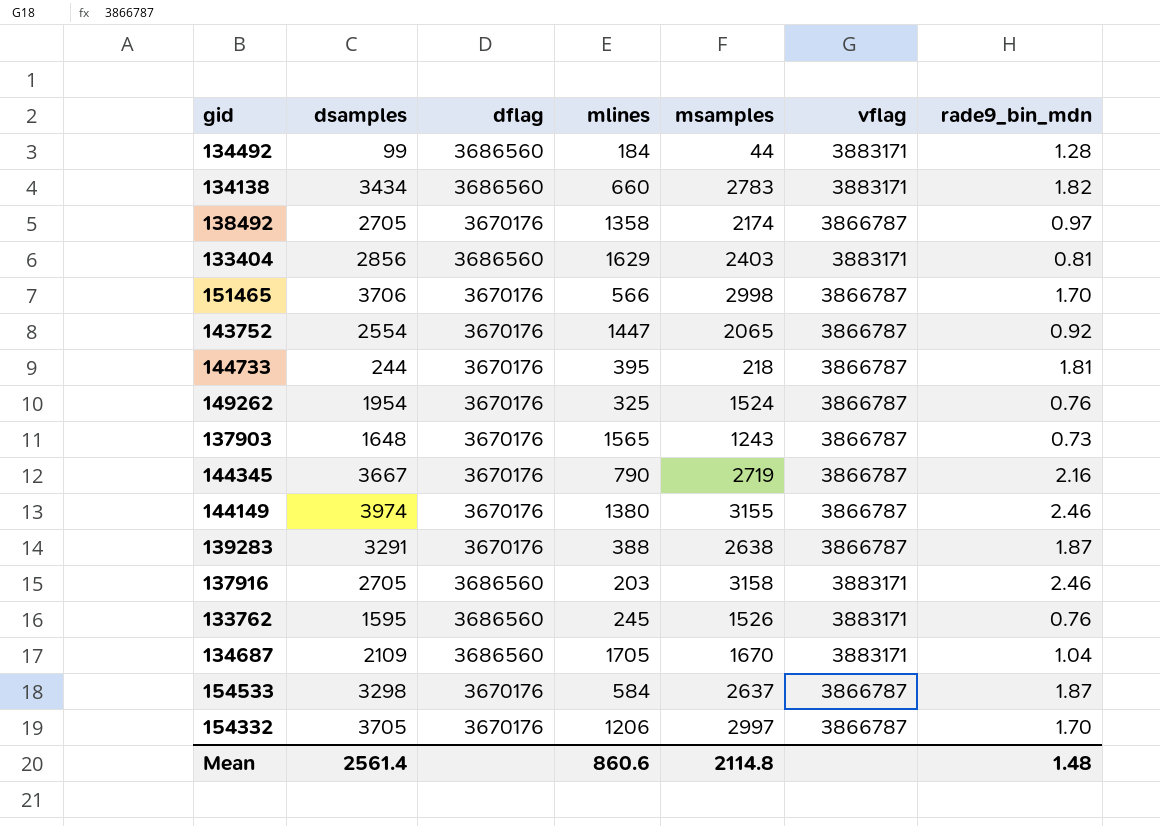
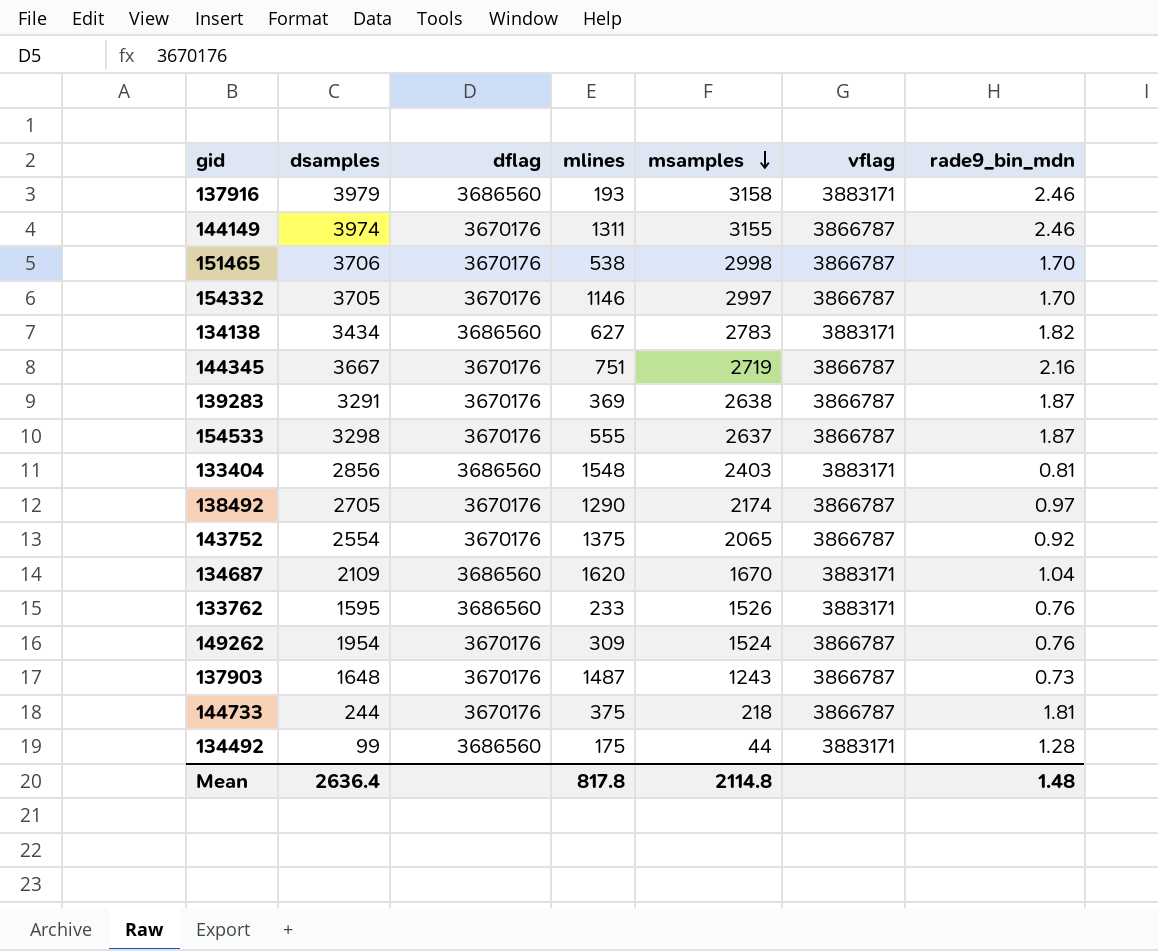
row order: none -> msamples descending
137916 | dsamples: 2705 -> 3979
137916 | mlines: 203 -> 193
144149 | mlines: 1380 -> 1311
151465 | mlines: 566 -> 538
154332 | mlines: 1206 -> 1146
134138 | mlines: 660 -> 627
144345 | mlines: 790 -> 751
139283 | mlines: 388 -> 369
154533 | mlines: 584 -> 555
133404 | mlines: 1629 -> 1548
138492 | mlines: 1358 -> 1290
143752 | mlines: 1447 -> 1375
134687 | mlines: 1705 -> 1620
133762 | mlines: 245 -> 233
149262 | mlines: 325 -> 309
137903 | mlines: 1565 -> 1487
144733 | mlines: 395 -> 375
134492 | mlines: 184 -> 175
Mean | dsamples: 2561.4 -> 2636.4
Mean | mlines: 860.6 -> 817.8

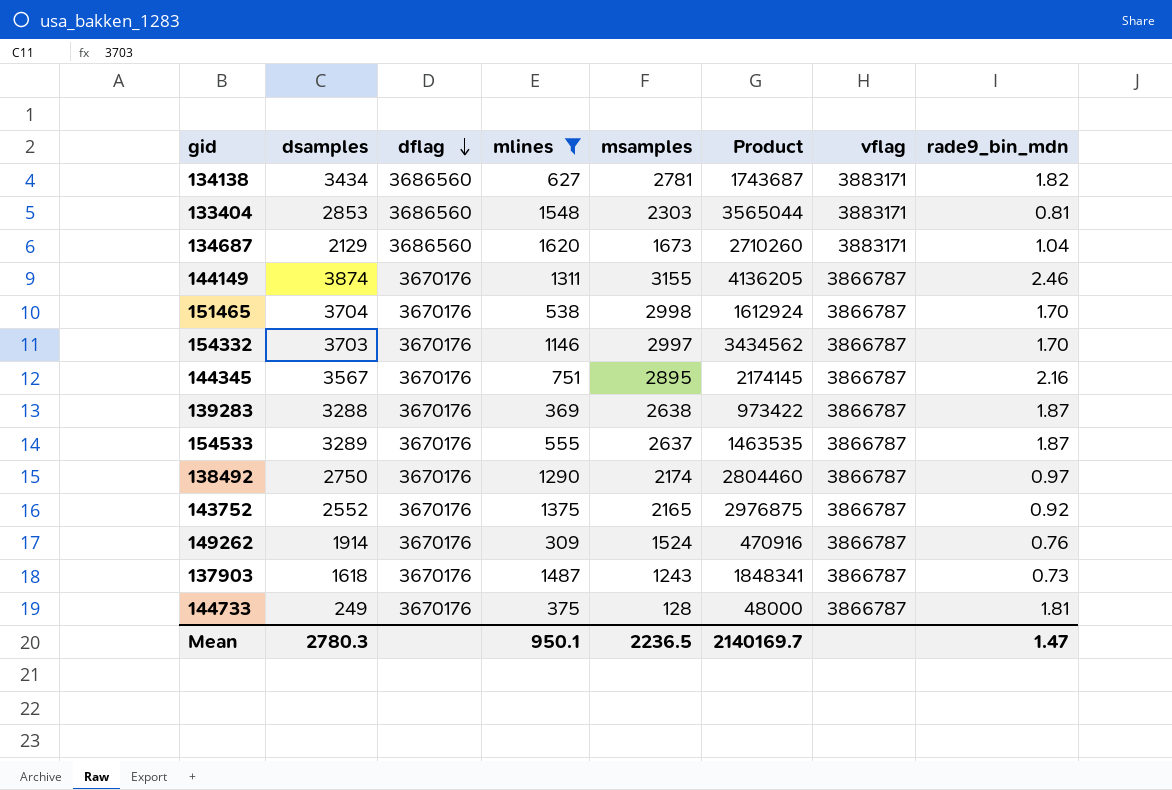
filter: none -> mlines >= 309
row order: msamples descending -> dflag descending
column Product | formula: none -> [mlines] * [msamples]
134138 | msamples: 2783 -> 2781
133404 | dsamples: 2856 -> 2853
133404 | msamples: 2403 -> 2303
134687 | dsamples: 2109 -> 2129
134687 | msamples: 1670 -> 1673
144149 | dsamples: 3974 -> 3874
151465 | dsamples: 3706 -> 3704
154332 | dsamples: 3705 -> 3703
144345 | dsamples: 3667 -> 3567
144345 | msamples: 2719 -> 2895
139283 | dsamples: 3291 -> 3288
154533 | dsamples: 3298 -> 3289
138492 | dsamples: 2705 -> 2750
143752 | dsamples: 2554 -> 2552
143752 | msamples: 2065 -> 2165
149262 | dsamples: 1954 -> 1914
137903 | dsamples: 1648 -> 1618
144733 | dsamples: 244 -> 249
144733 | msamples: 218 -> 128
Mean | dsamples: 2636.4 -> 2780.3
Mean | mlines: 817.8 -> 950.1
Mean | msamples: 2114.8 -> 2236.5
Mean | rade9_bin_mdn: 1.48 -> 1.47

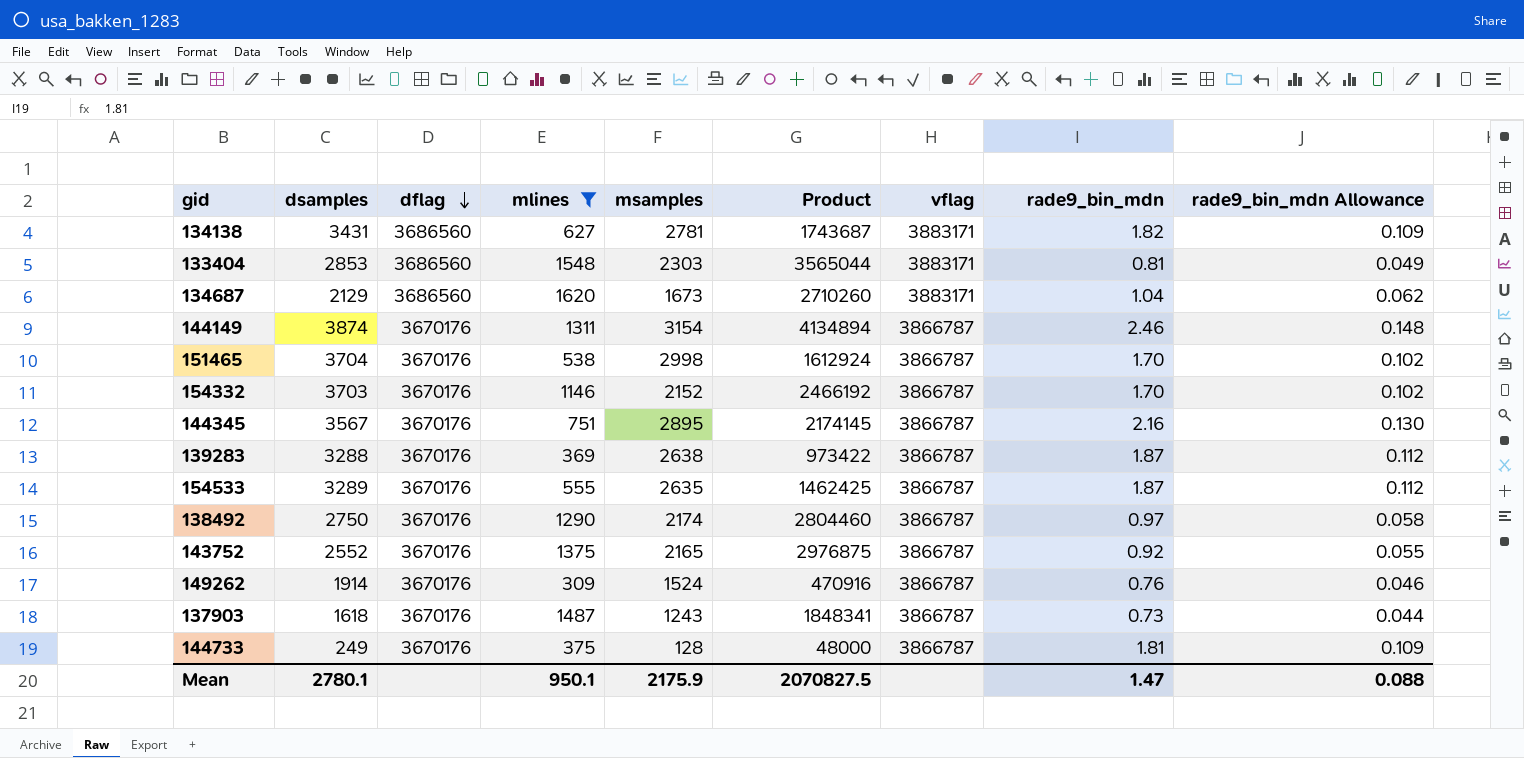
column rade9_bin_mdn Allowance | formula: none -> [rade9_bin_mdn] * 0.06
134138 | dsamples: 3434 -> 3431
144149 | msamples: 3155 -> 3154
144149 | Product: 4136205 -> 4134894
154332 | msamples: 2997 -> 2152
154332 | Product: 3434562 -> 2466192
154533 | msamples: 2637 -> 2635
154533 | Product: 1463535 -> 1462425
Mean | dsamples: 2780.3 -> 2780.1
Mean | msamples: 2236.5 -> 2175.9
Mean | Product: 2140169.7 -> 2070827.5

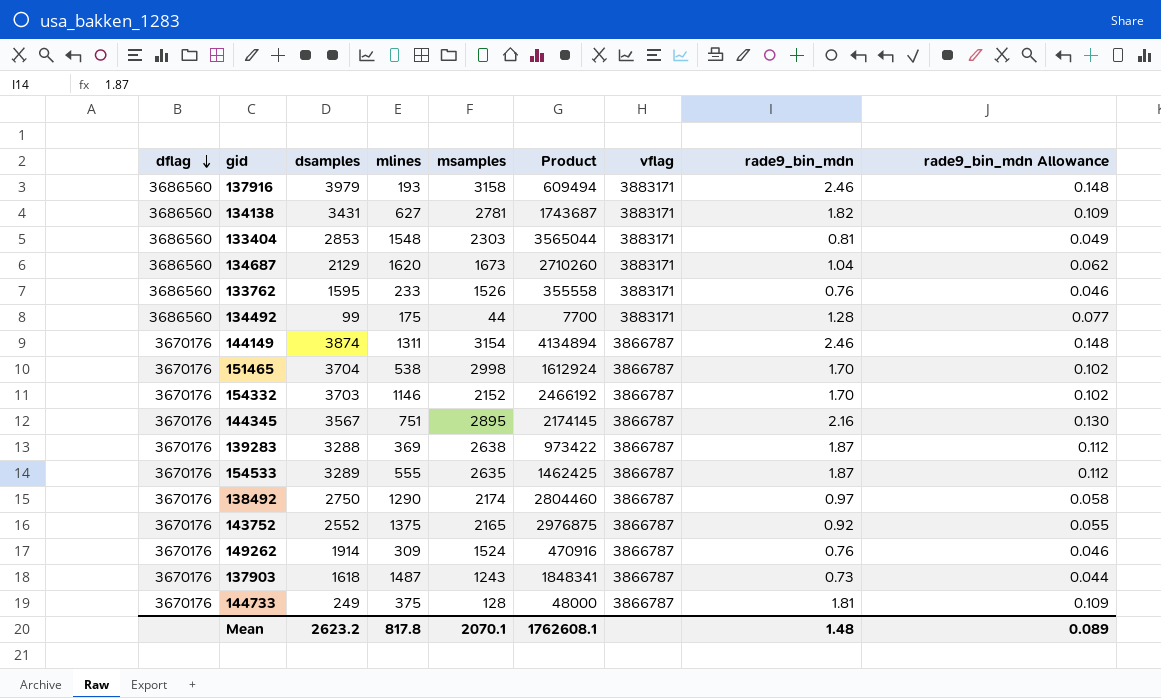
filter: mlines >= 309 -> none
column dflag | position: 3 -> 1
Mean | dsamples: 2780.1 -> 2623.2
Mean | mlines: 950.1 -> 817.8
Mean | msamples: 2175.9 -> 2070.1
Mean | Product: 2070827.5 -> 1762608.1
Mean | rade9_bin_mdn: 1.47 -> 1.48
Mean | rade9_bin_mdn Allowance: 0.088 -> 0.089

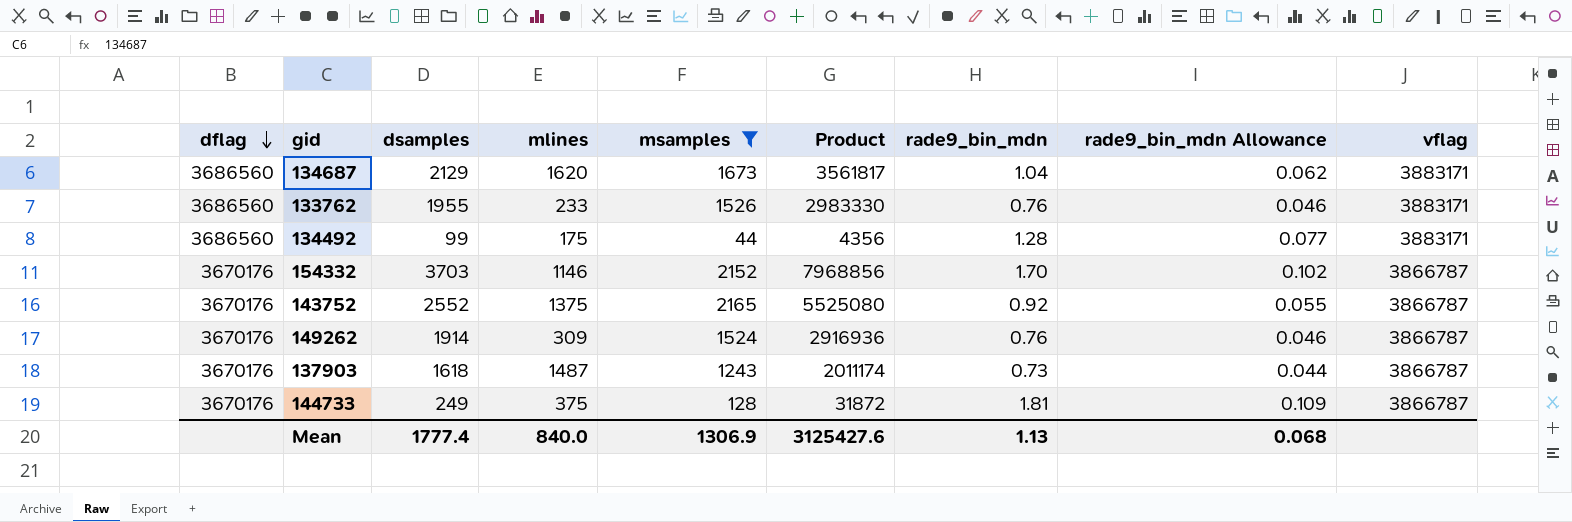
filter: none -> msamples <= 2165
column Product | formula: [mlines] * [msamples] -> [dsamples] * [msamples]
column vflag | position: 7 -> 9
133762 | dsamples: 1595 -> 1955
Mean | dsamples: 2623.2 -> 1777.4
Mean | mlines: 817.8 -> 840.0
Mean | msamples: 2070.1 -> 1306.9
Mean | Product: 1762608.1 -> 3125427.6
Mean | rade9_bin_mdn: 1.48 -> 1.13
Mean | rade9_bin_mdn Allowance: 0.089 -> 0.068

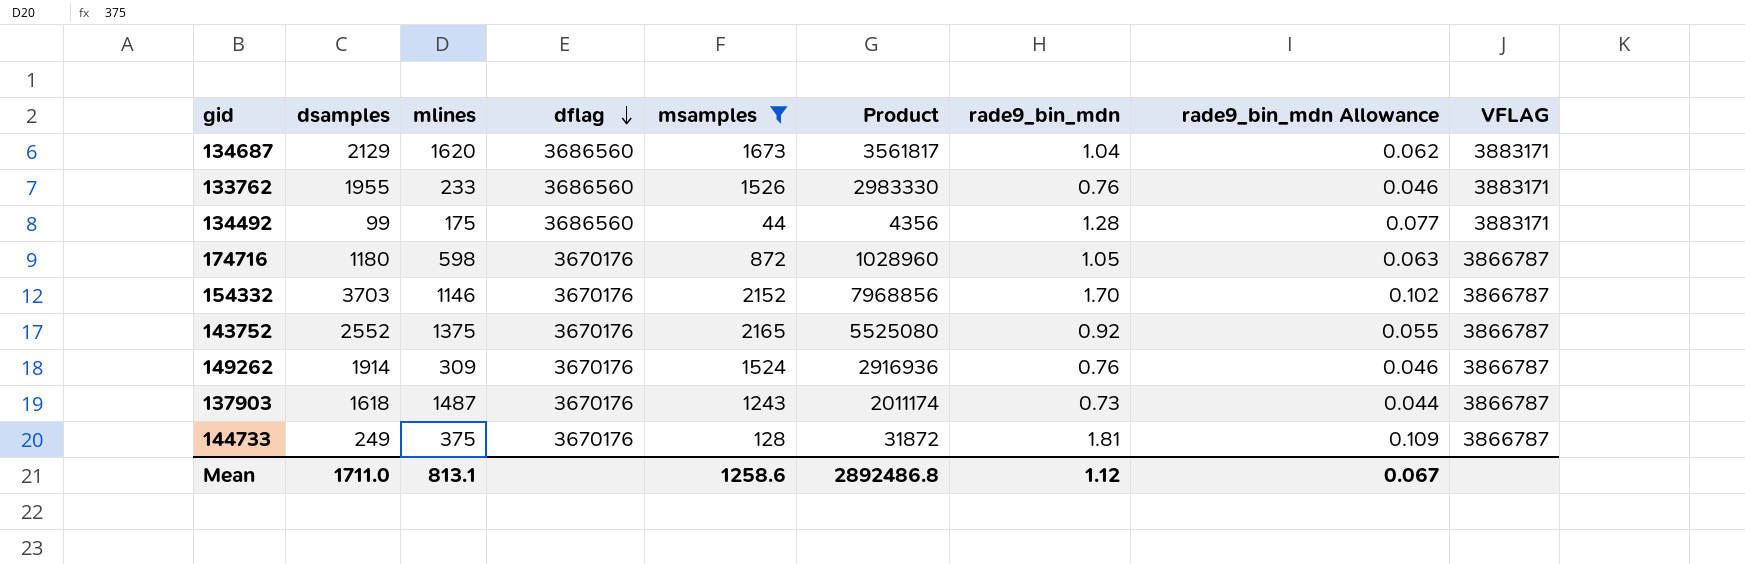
column dflag | position: 1 -> 4
column name: vflag -> VFLAG
row 174716: none -> 1180 | 598 | 3670176 | 872 | 1028960 | 1.05 | 0.063 | 3866787
Mean | dsamples: 1777.4 -> 1711.0
Mean | mlines: 840.0 -> 813.1
Mean | msamples: 1306.9 -> 1258.6
Mean | Product: 3125427.6 -> 2892486.8
Mean | rade9_bin_mdn: 1.13 -> 1.12
Mean | rade9_bin_mdn Allowance: 0.068 -> 0.067

